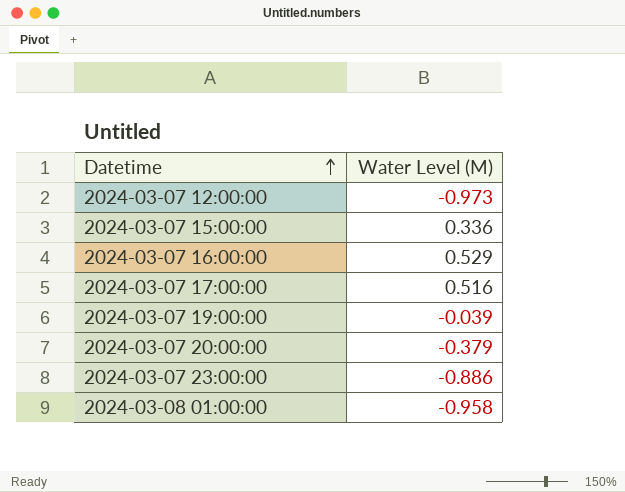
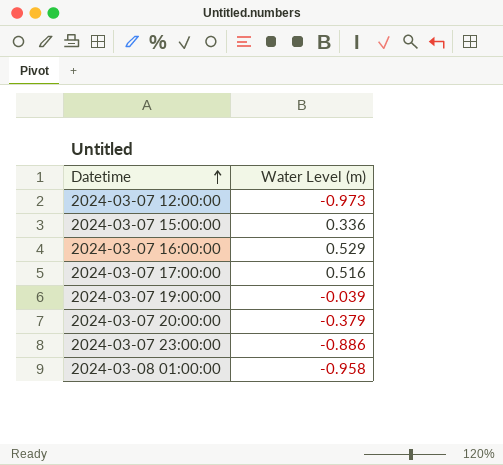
column name: Water Level (M) -> Water Level (m)

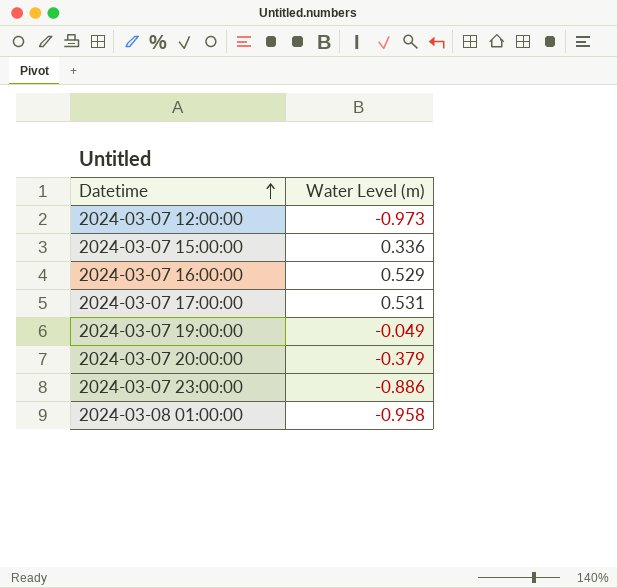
2024-03-07 17:00:00 | Water Level (m): 0.516 -> 0.531
2024-03-07 19:00:00 | Water Level (m): -0.039 -> -0.049

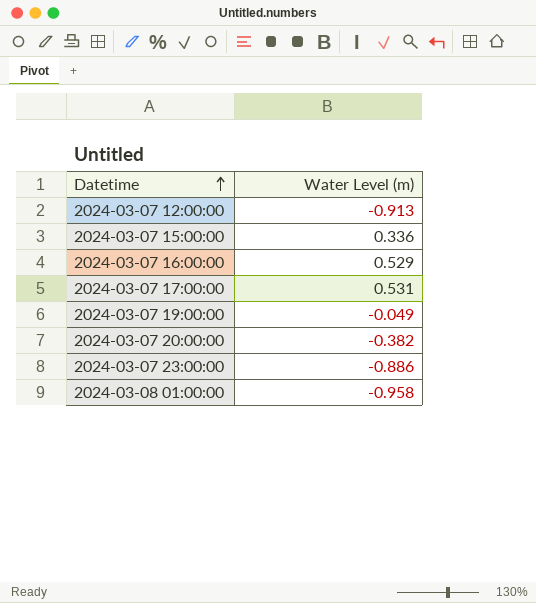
2024-03-07 12:00:00 | Water Level (m): -0.973 -> -0.913
2024-03-07 20:00:00 | Water Level (m): -0.379 -> -0.382

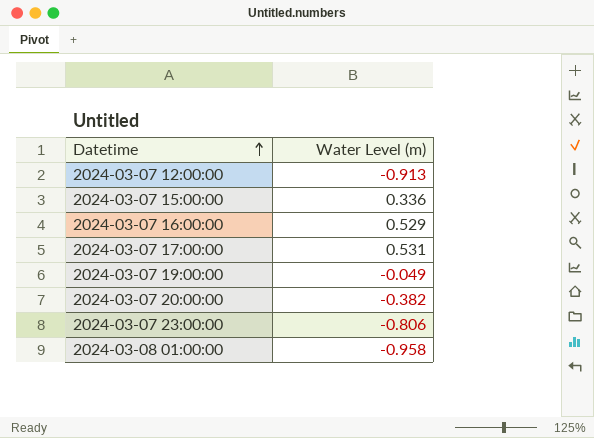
2024-03-07 23:00:00 | Water Level (m): -0.886 -> -0.806

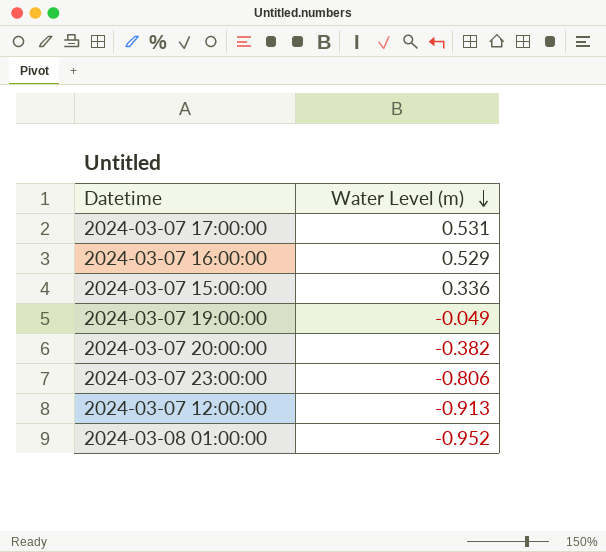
row order: Datetime ascending -> Water Level (m) descending
2024-03-08 01:00:00 | Water Level (m): -0.958 -> -0.952

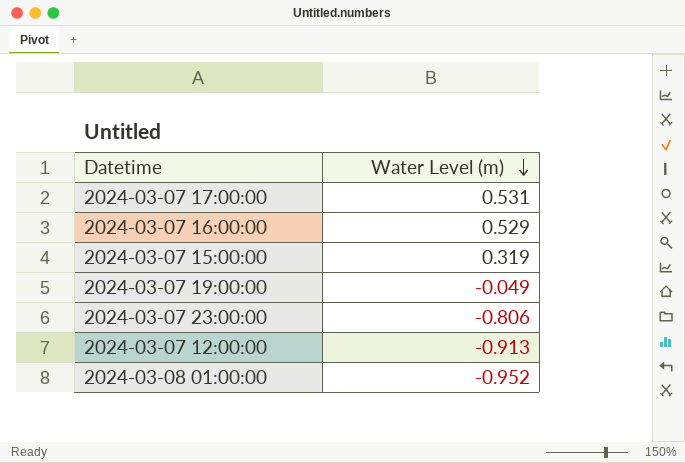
row 2024-03-07 20:00:00: -0.382 -> none
2024-03-07 15:00:00 | Water Level (m): 0.336 -> 0.319

